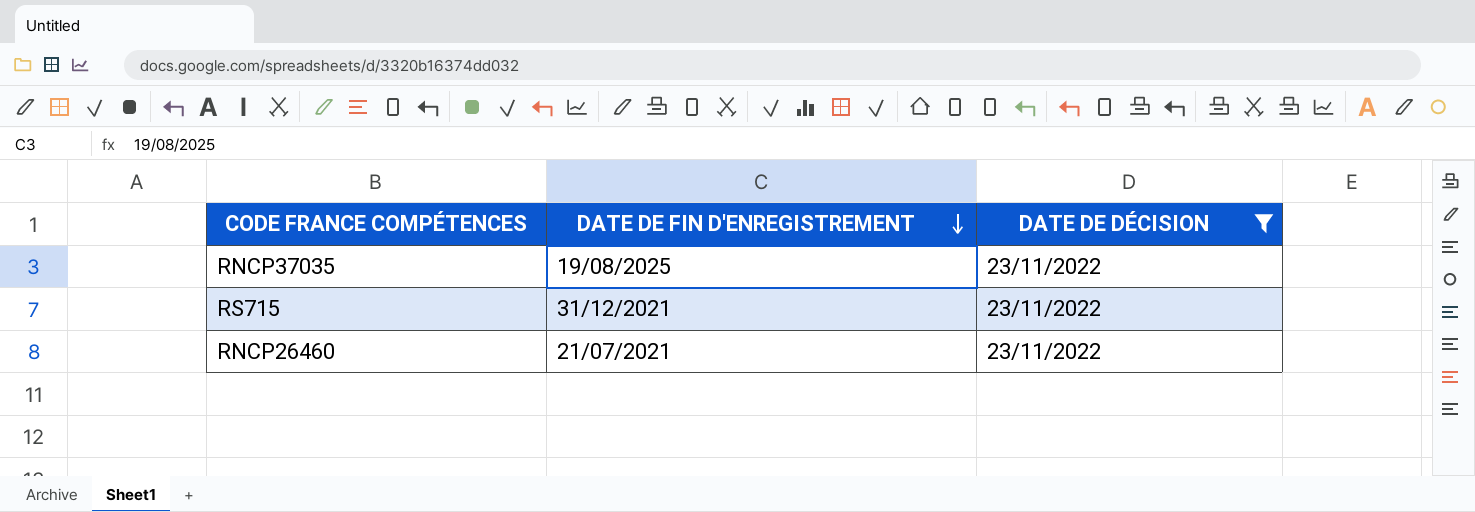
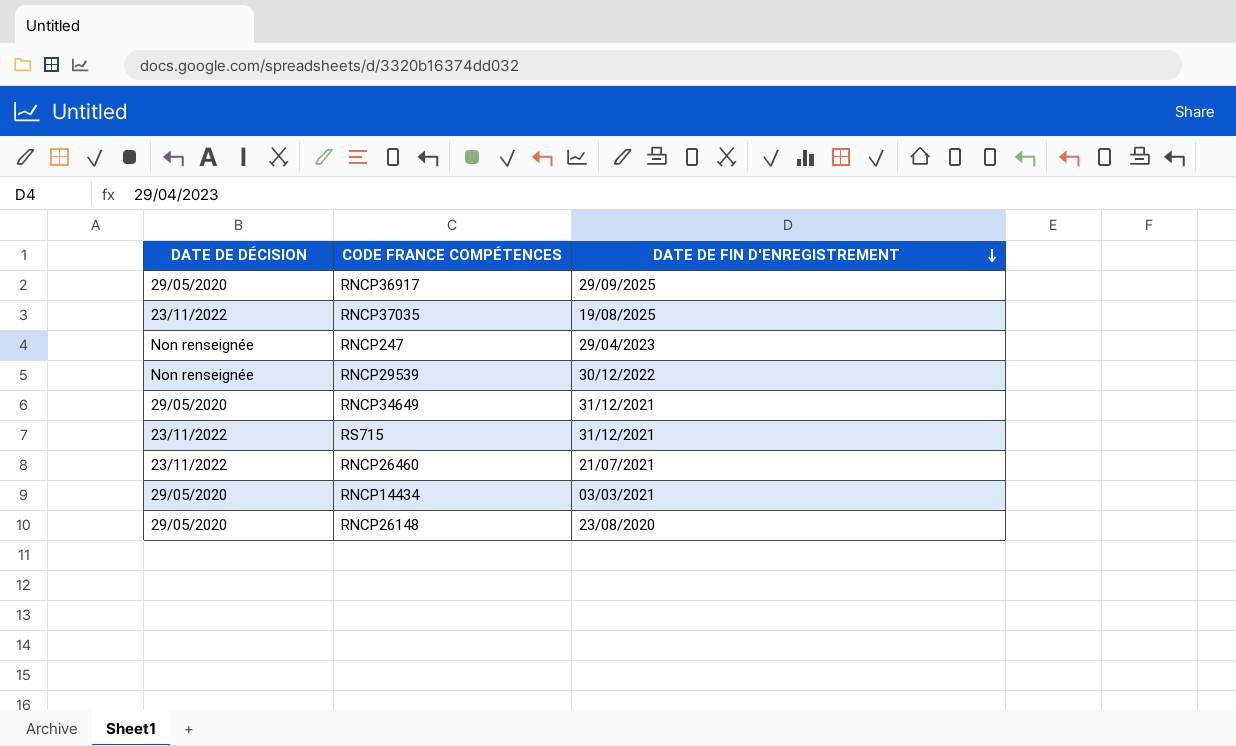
filter: DATE DE DÉCISION = 23/11/2022 -> none
column DATE DE DÉCISION | position: 3 -> 1

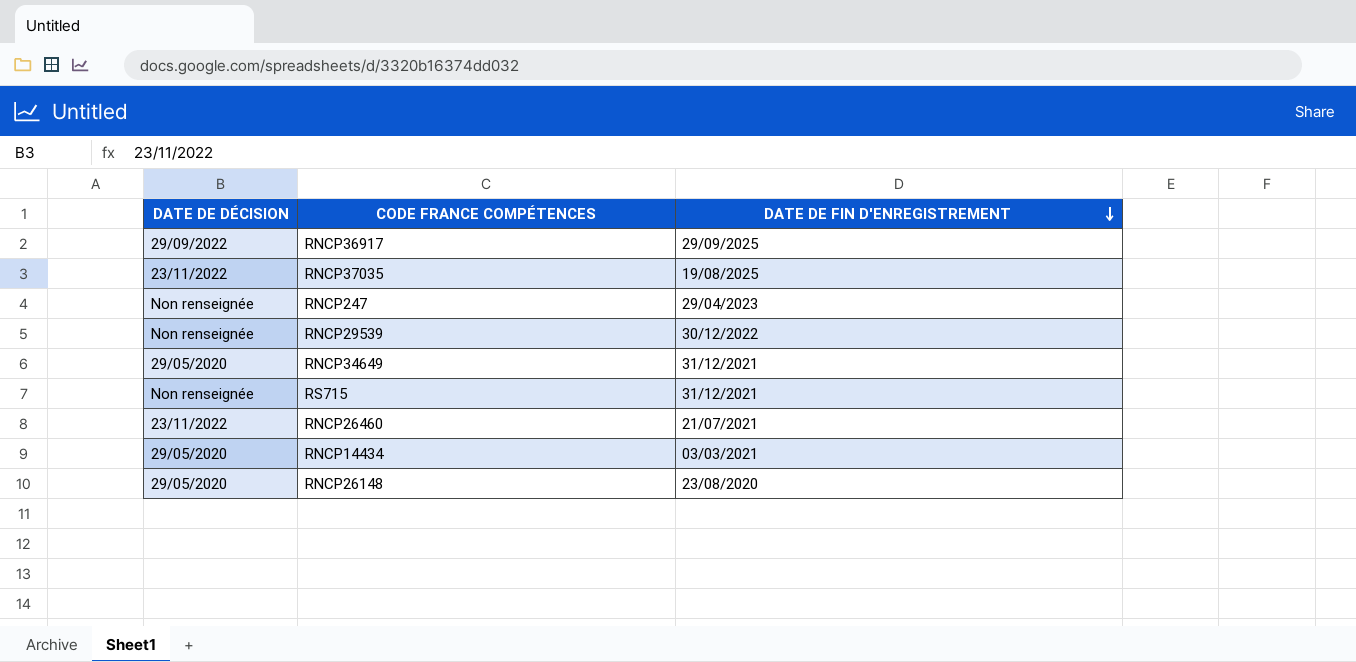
RNCP36917 | DATE DE DÉCISION: 29/05/2020 -> 29/09/2022
RS715 | DATE DE DÉCISION: 23/11/2022 -> Non renseignée

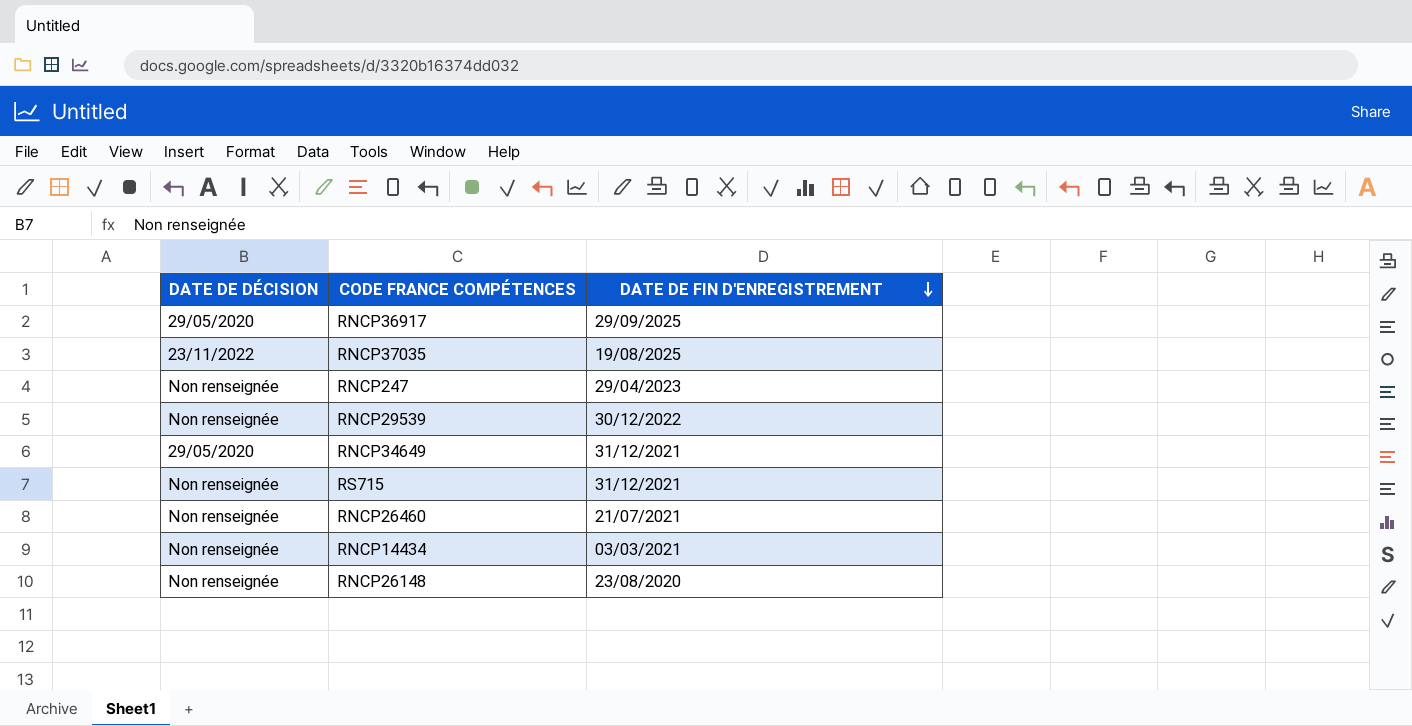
RNCP36917 | DATE DE DÉCISION: 29/09/2022 -> 29/05/2020
RNCP26460 | DATE DE DÉCISION: 23/11/2022 -> Non renseignée
RNCP14434 | DATE DE DÉCISION: 29/05/2020 -> Non renseignée
RNCP26148 | DATE DE DÉCISION: 29/05/2020 -> Non renseignée

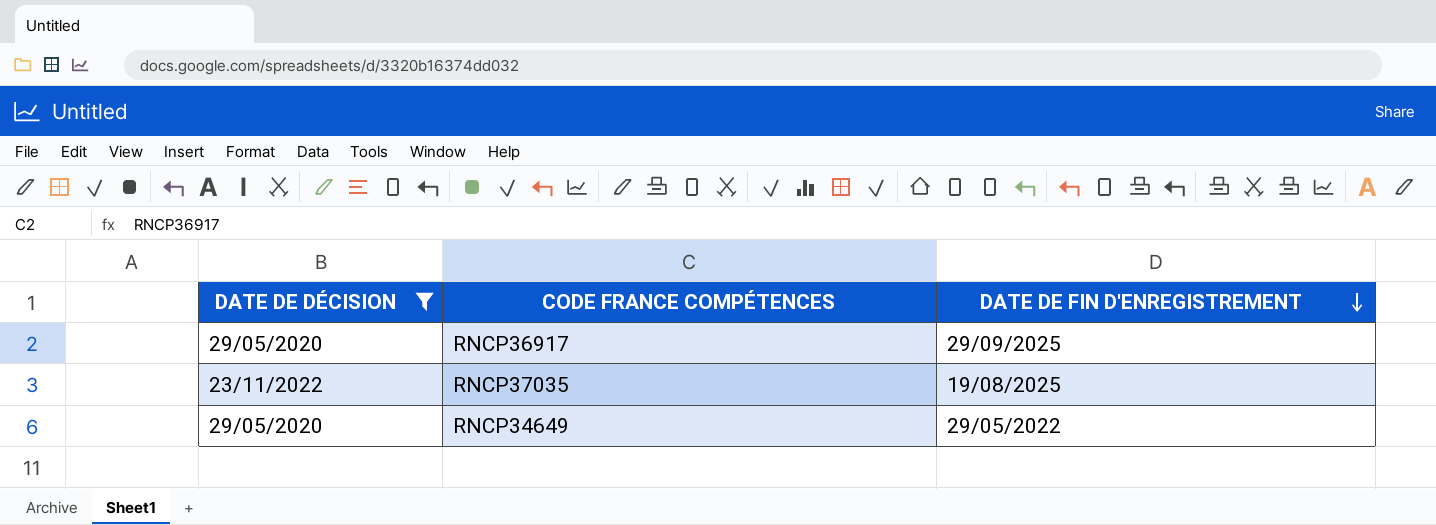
filter: none -> DATE DE DÉCISION != Non renseignée
RNCP34649 | DATE DE FIN D'ENREGISTREMENT: 31/12/2021 -> 29/05/2022

